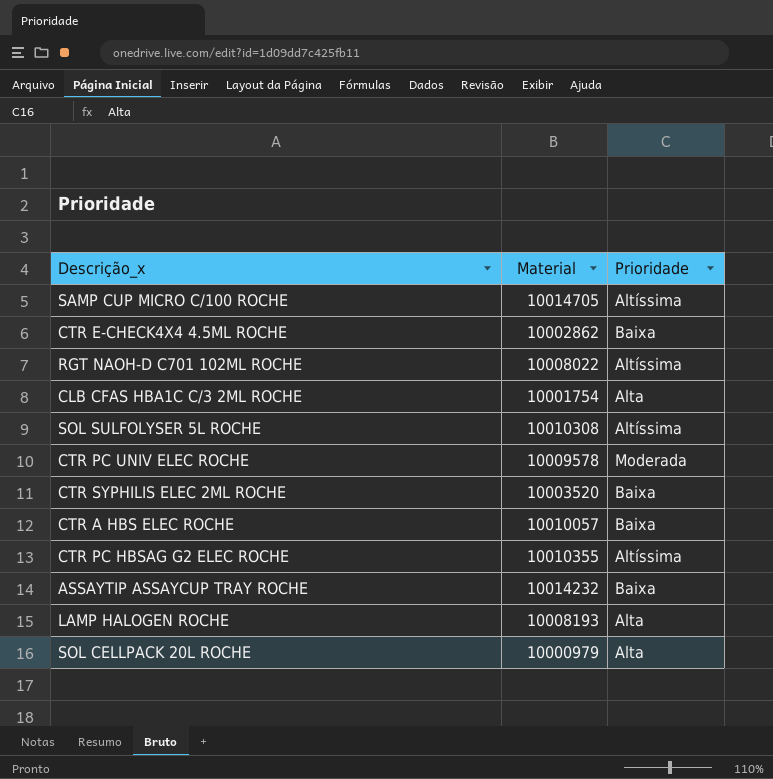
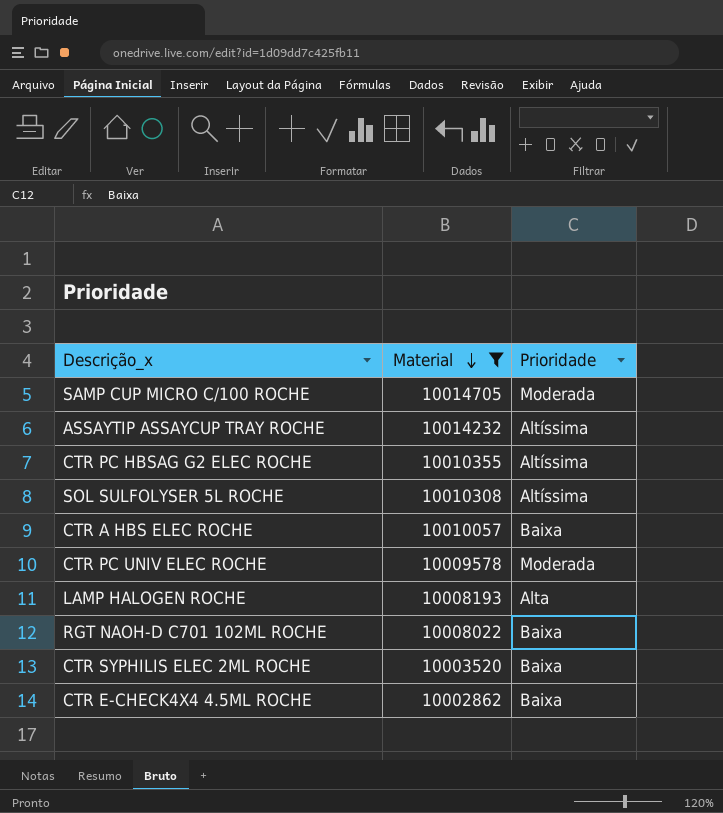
filter: none -> Material >= 10002862
row order: none -> Material descending
SAMP CUP MICRO C/100 ROCHE | Prioridade: Altíssima -> Moderada
ASSAYTIP ASSAYCUP TRAY ROCHE | Prioridade: Baixa -> Altíssima
RGT NAOH-D C701 102ML ROCHE | Prioridade: Altíssima -> Baixa

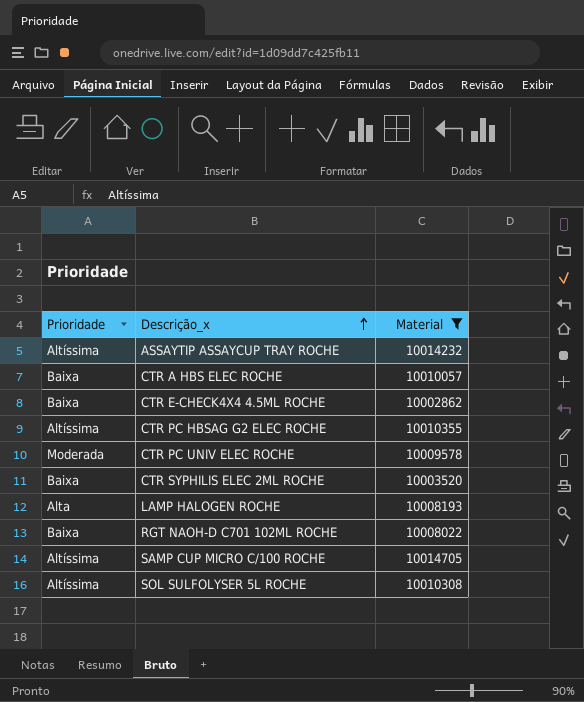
row order: Material descending -> Descrição_x ascending
column Prioridade | position: 3 -> 1
SAMP CUP MICRO C/100 ROCHE | Prioridade: Moderada -> Altíssima

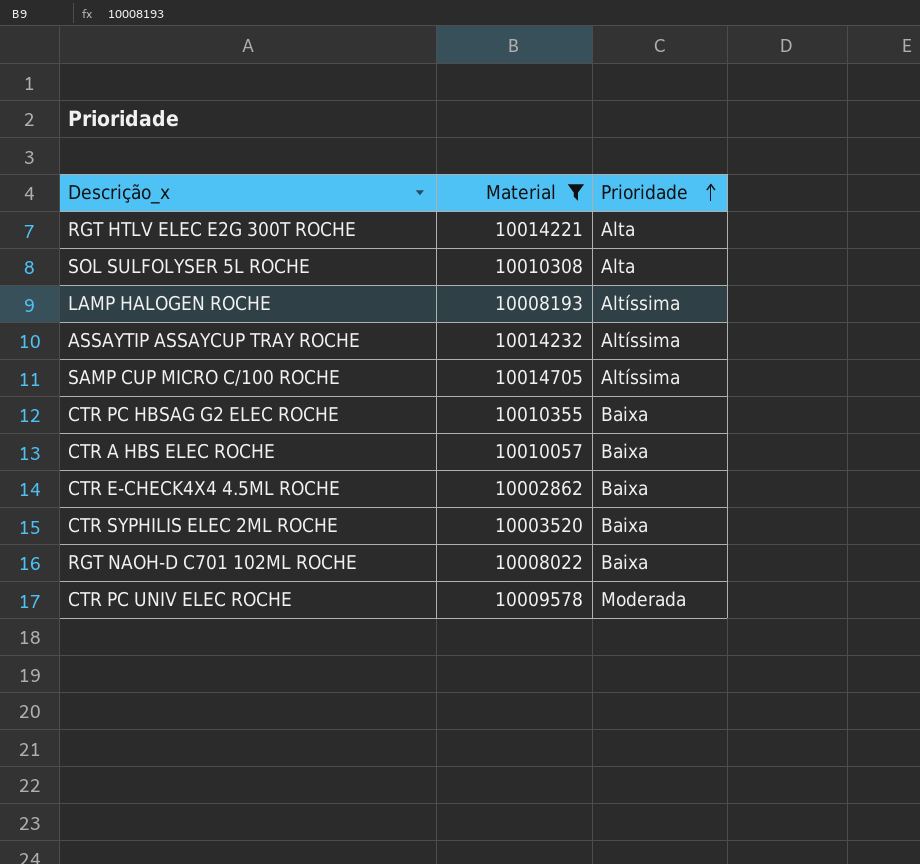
row order: Descrição_x ascending -> Prioridade ascending
column Prioridade | position: 1 -> 3
row RGT HTLV ELEC E2G 300T ROCHE: none -> 10014221 | Alta
SOL SULFOLYSER 5L ROCHE | Prioridade: Altíssima -> Alta
LAMP HALOGEN ROCHE | Prioridade: Alta -> Altíssima
CTR PC HBSAG G2 ELEC ROCHE | Prioridade: Altíssima -> Baixa

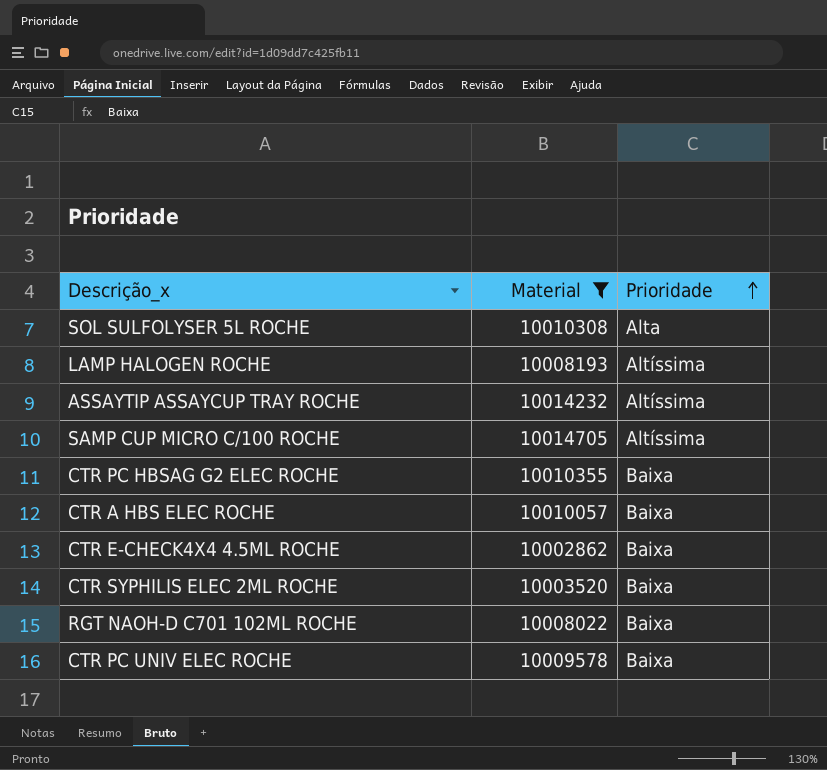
row RGT HTLV ELEC E2G 300T ROCHE: 10014221 | Alta -> none
CTR PC UNIV ELEC ROCHE | Prioridade: Moderada -> Baixa

